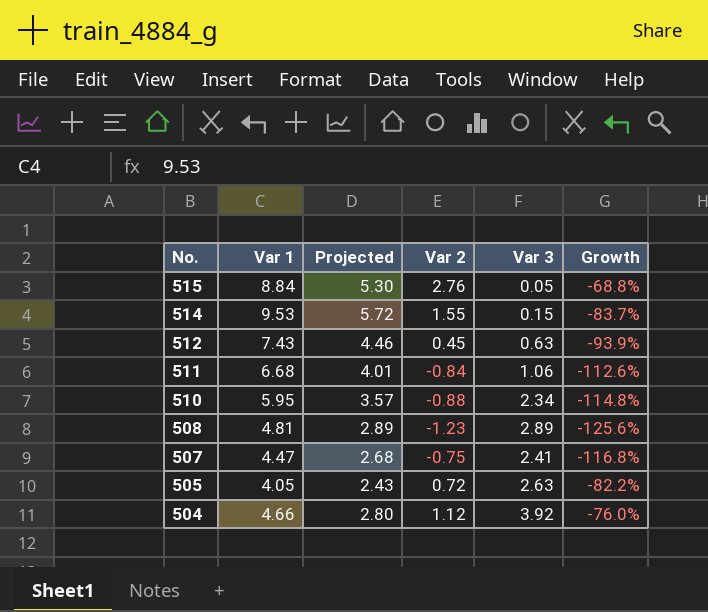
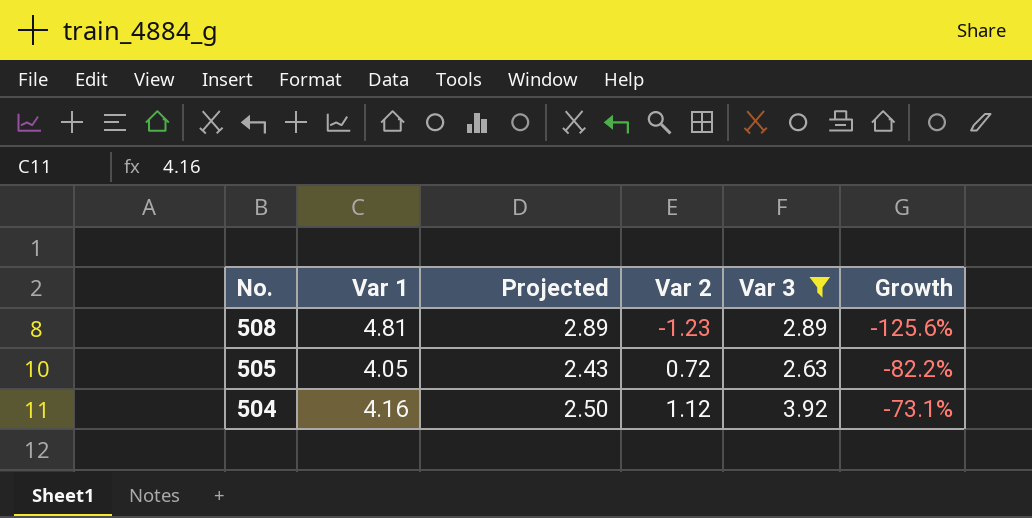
filter: none -> Var 3 >= 2.63
504 | Var 1: 4.66 -> 4.16
504 | Projected: 2.80 -> 2.50
504 | Growth: -76.0% -> -73.1%

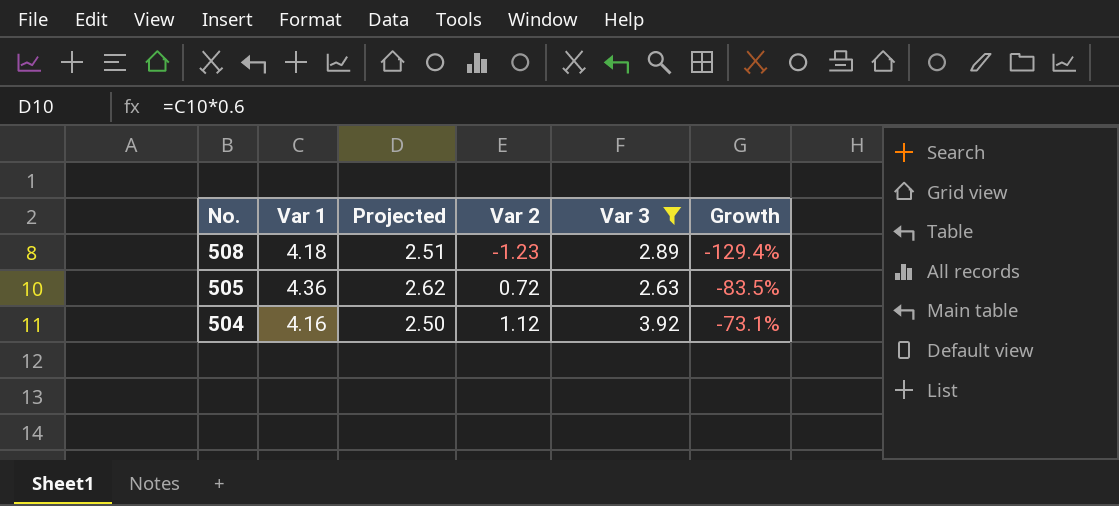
508 | Var 1: 4.81 -> 4.18
508 | Projected: 2.89 -> 2.51
508 | Growth: -125.6% -> -129.4%
505 | Var 1: 4.05 -> 4.36
505 | Projected: 2.43 -> 2.62
505 | Growth: -82.2% -> -83.5%

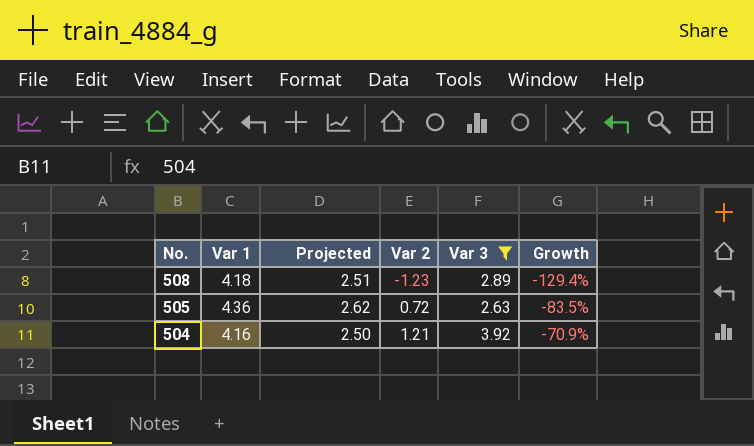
504 | Var 2: 1.12 -> 1.21
504 | Growth: -73.1% -> -70.9%

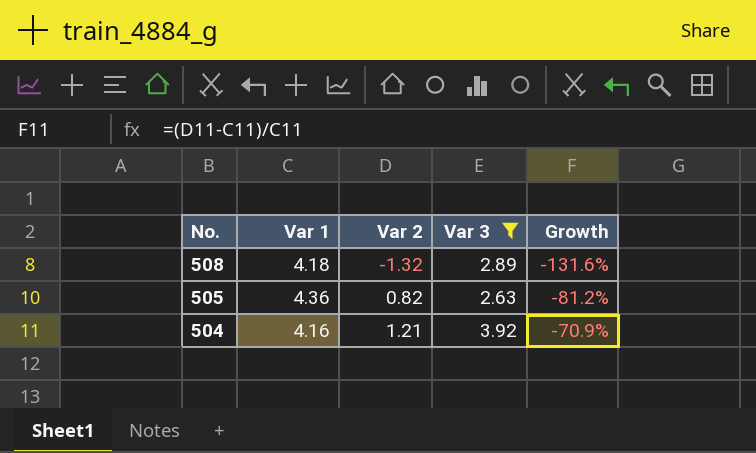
column Projected | formula: [Var 1] * 0.6 -> none
508 | Var 2: -1.23 -> -1.32
508 | Growth: -129.4% -> -131.6%
505 | Var 2: 0.72 -> 0.82
505 | Growth: -83.5% -> -81.2%

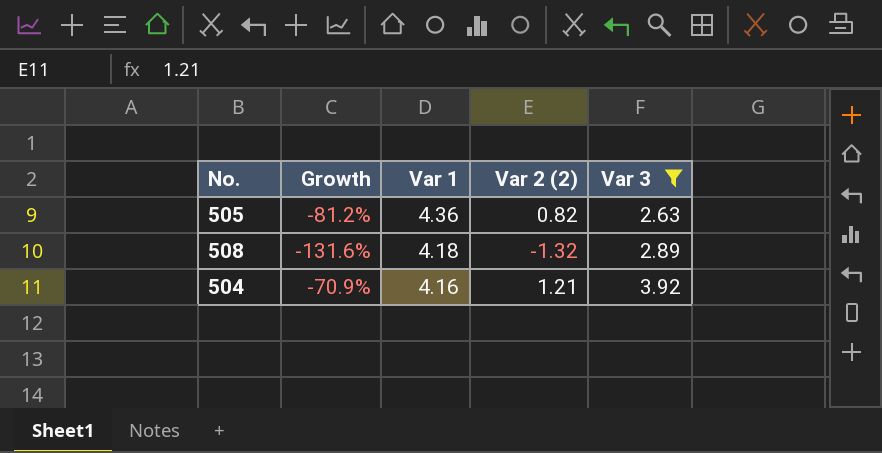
row order: No. descending -> Var 1 descending
column Growth | position: 5 -> 2
column name: Var 2 -> Var 2 (2)

